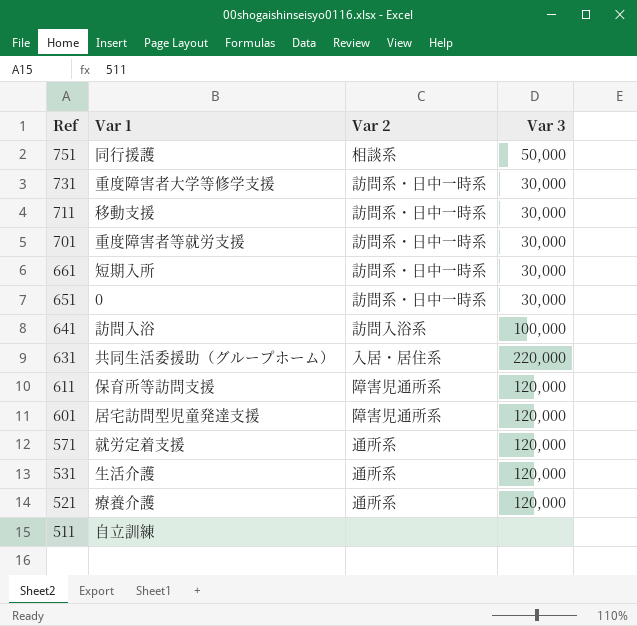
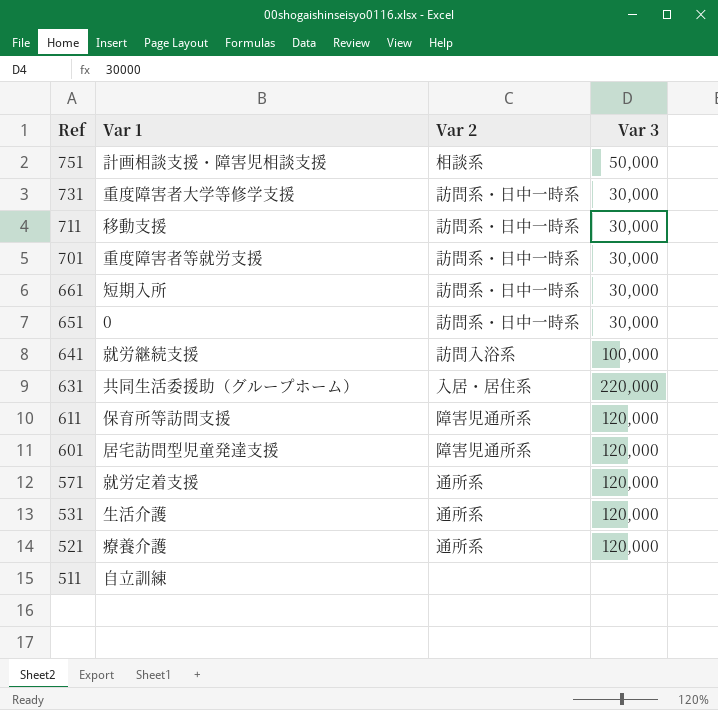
751 | Var 1: 同行援護 -> 計画相談支援・障害児相談支援
641 | Var 1: 訪問入浴 -> 就労継続支援

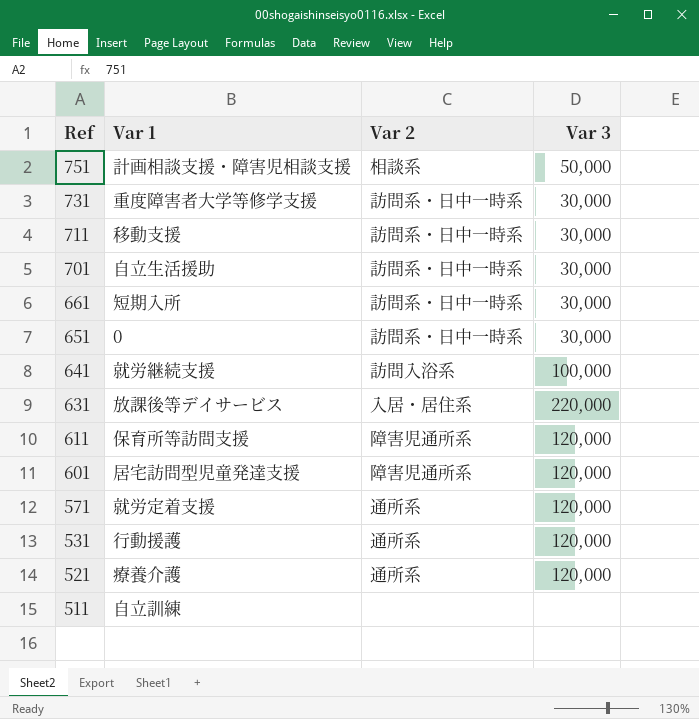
701 | Var 1: 重度障害者等就労支援 -> 自立生活援助
631 | Var 1: 共同生活委援助（グループホーム） -> 放課後等デイサービス
531 | Var 1: 生活介護 -> 行動援護

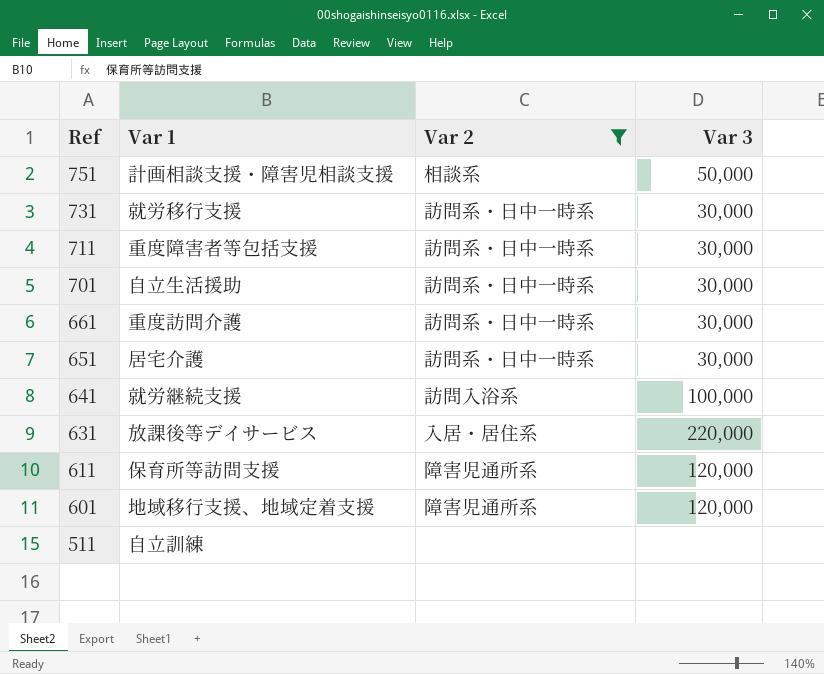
filter: none -> Var 2 != 通所系
731 | Var 1: 重度障害者大学等修学支援 -> 就労移行支援
711 | Var 1: 移動支援 -> 重度障害者等包括支援
661 | Var 1: 短期入所 -> 重度訪問介護
651 | Var 1: 0 -> 居宅介護
601 | Var 1: 居宅訪問型児童発達支援 -> 地域移行支援、地域定着支援

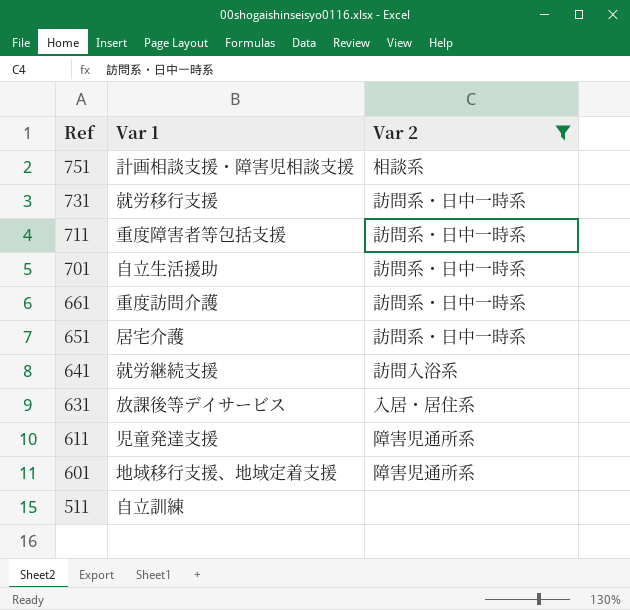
column Var 3 | position: 4 -> none
611 | Var 1: 保育所等訪問支援 -> 児童発達支援

